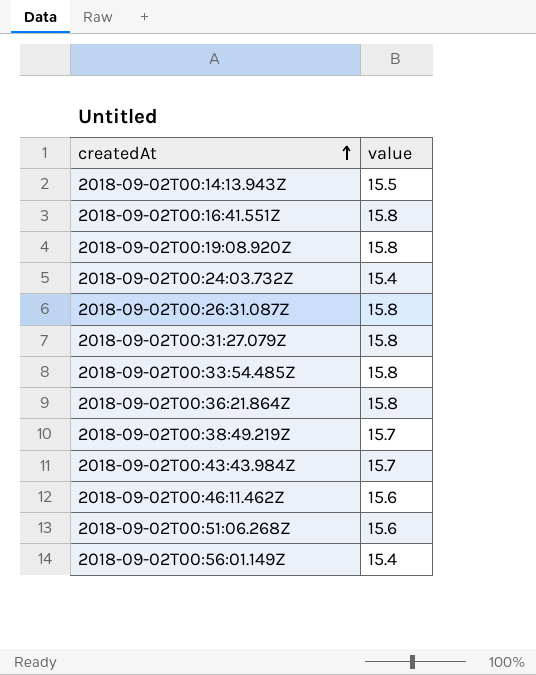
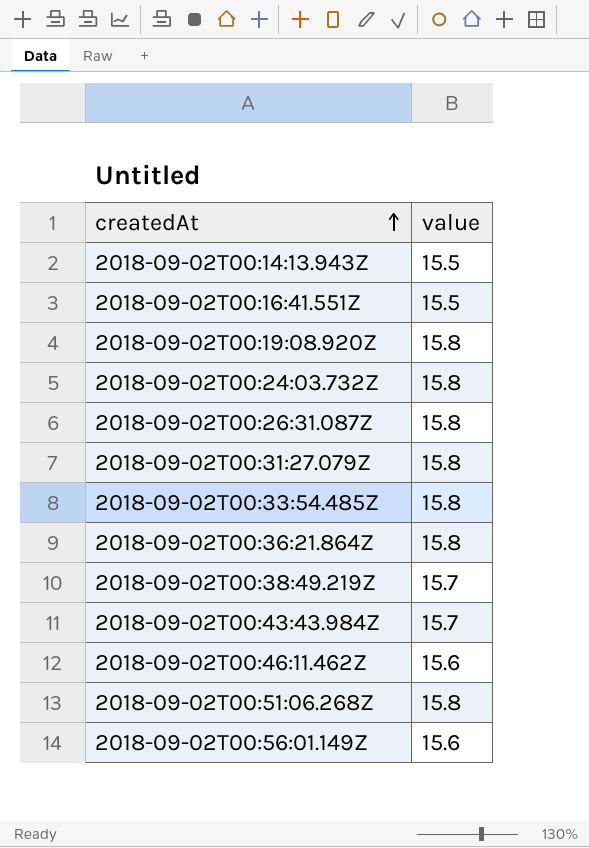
2018-09-02T00:16:41.551Z | value: 15.8 -> 15.5
2018-09-02T00:24:03.732Z | value: 15.4 -> 15.8
2018-09-02T00:51:06.268Z | value: 15.6 -> 15.8
2018-09-02T00:56:01.149Z | value: 15.4 -> 15.6

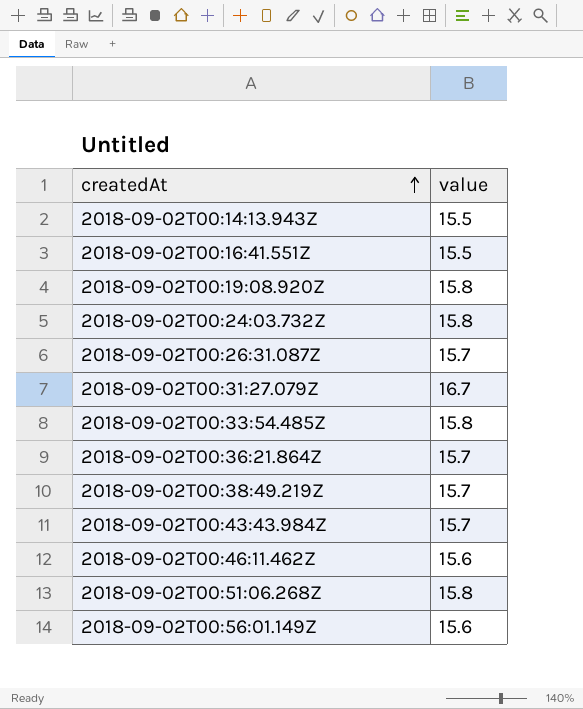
2018-09-02T00:26:31.087Z | value: 15.8 -> 15.7
2018-09-02T00:31:27.079Z | value: 15.8 -> 16.7
2018-09-02T00:36:21.864Z | value: 15.8 -> 15.7

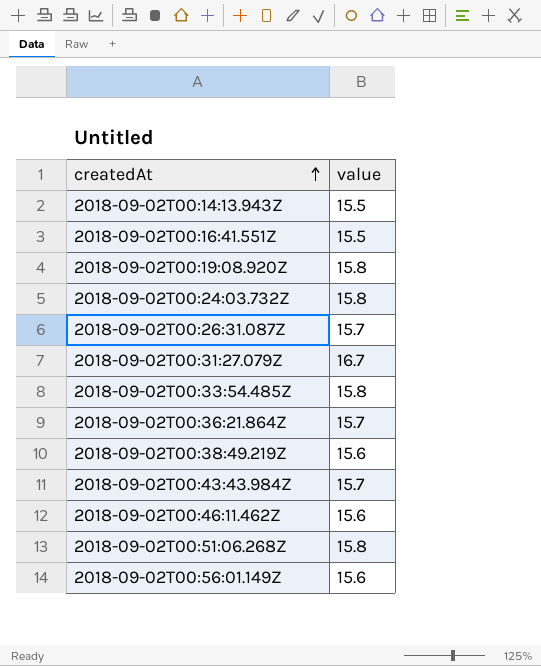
2018-09-02T00:38:49.219Z | value: 15.7 -> 15.6

